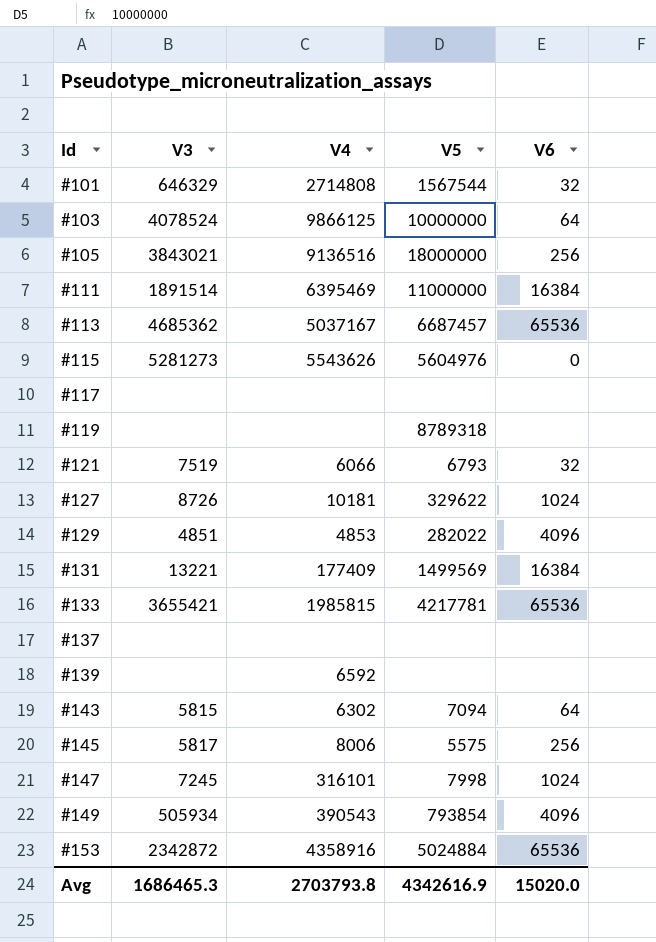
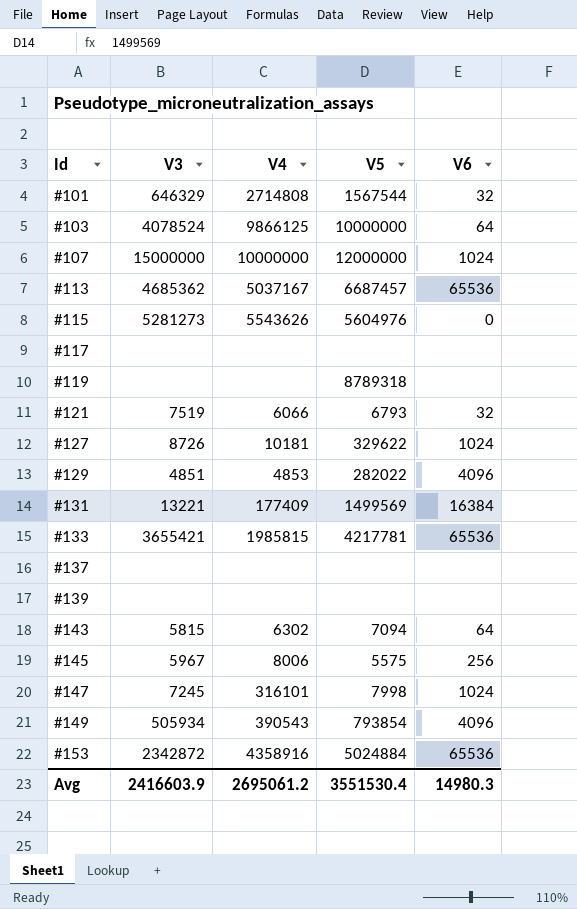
row #105: 3843021 | 9136516 | 18000000 | 256 -> none
row #111: 1891514 | 6395469 | 11000000 | 16384 -> none
row #107: none -> 15000000 | 10000000 | 12000000 | 1024
#139 | V4: 6592 -> none
#145 | V3: 5817 -> 5967
Avg | V3: 1686465.3 -> 2416603.9
Avg | V4: 2703793.8 -> 2695061.2
Avg | V5: 4342616.9 -> 3551530.4
Avg | V6: 15020.0 -> 14980.3

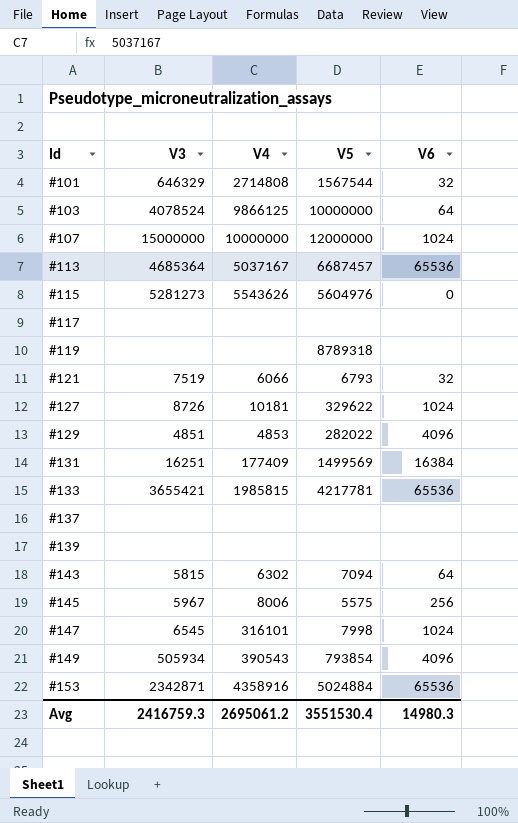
#113 | V3: 4685362 -> 4685364
#131 | V3: 13221 -> 16251
#147 | V3: 7245 -> 6545
#153 | V3: 2342872 -> 2342871
Avg | V3: 2416603.9 -> 2416759.3

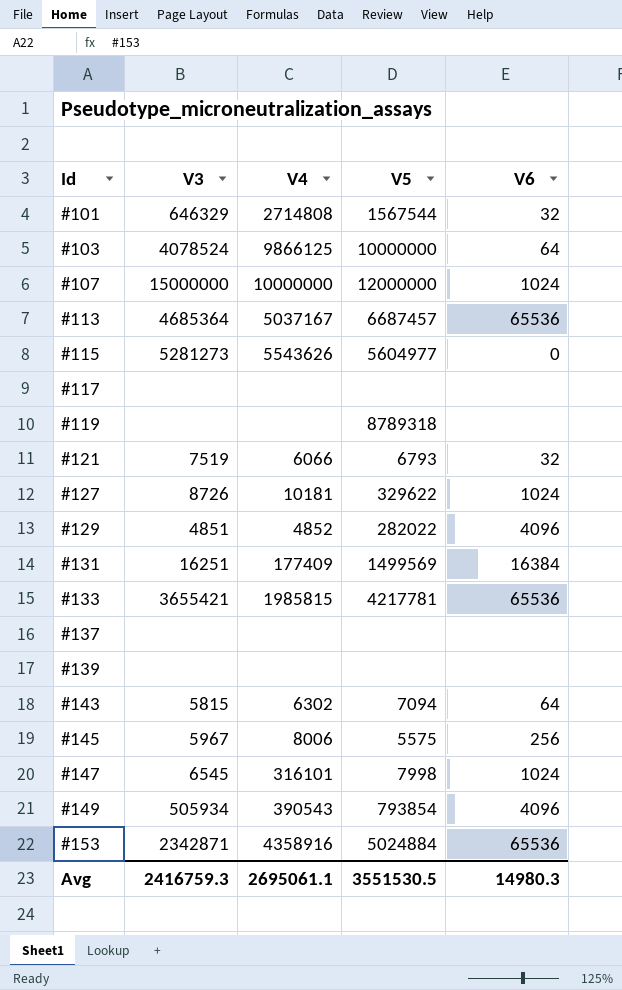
#115 | V5: 5604976 -> 5604977
#129 | V4: 4853 -> 4852
Avg | V4: 2695061.2 -> 2695061.1
Avg | V5: 3551530.4 -> 3551530.5

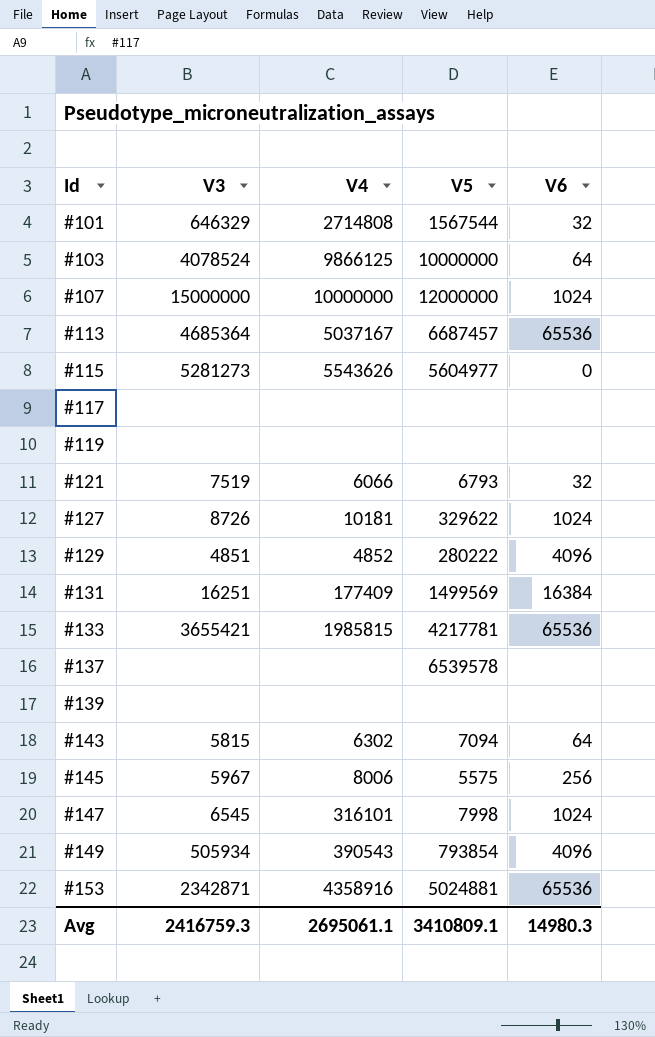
#119 | V5: 8789318 -> none
#129 | V5: 282022 -> 280222
#137 | V5: none -> 6539578
#153 | V5: 5024884 -> 5024881
Avg | V5: 3551530.5 -> 3410809.1

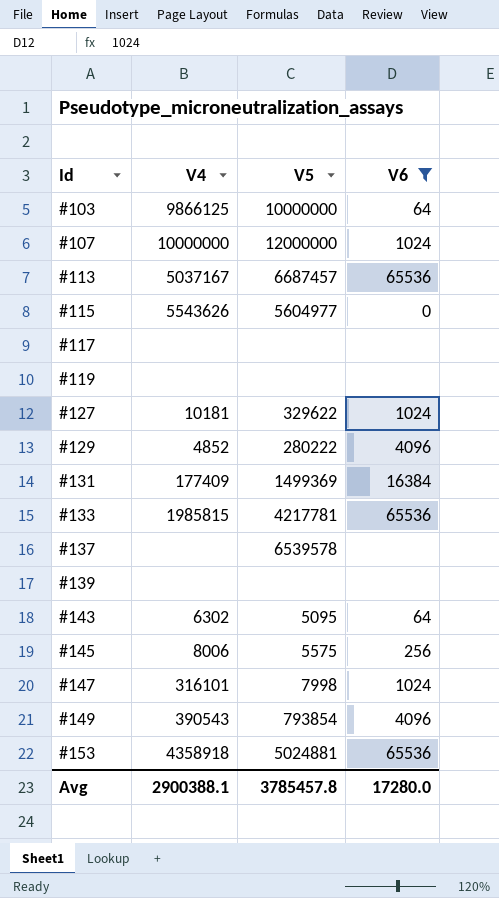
filter: none -> V6 != 32
column V3 | position: 2 -> none
#131 | V5: 1499569 -> 1499369
#143 | V5: 7094 -> 5095
#153 | V4: 4358916 -> 4358918
Avg | V4: 2695061.1 -> 2900388.1
Avg | V5: 3410809.1 -> 3785457.8
Avg | V6: 14980.3 -> 17280.0

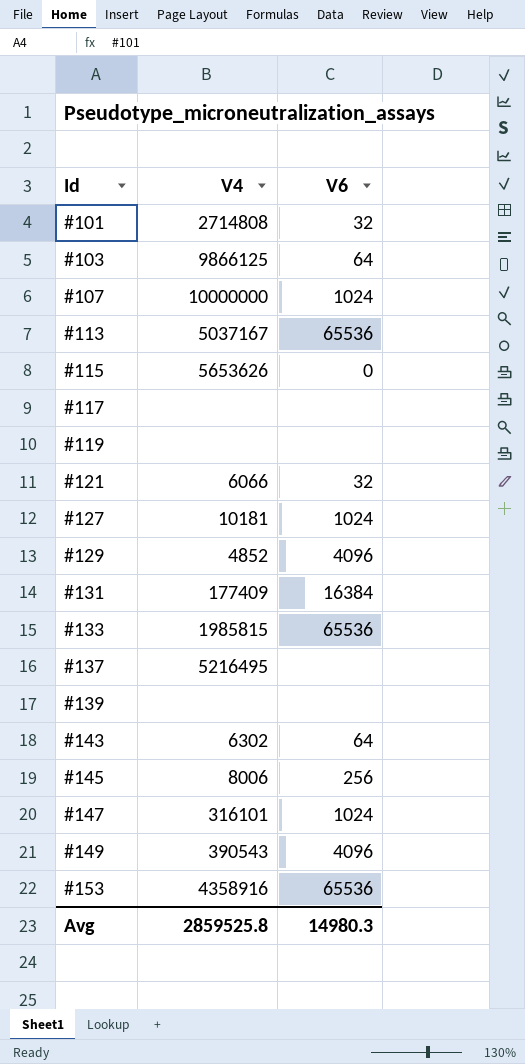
filter: V6 != 32 -> none
column V5 | position: 3 -> none
#115 | V4: 5543626 -> 5653626
#137 | V4: none -> 5216495
#153 | V4: 4358918 -> 4358916
Avg | V4: 2900388.1 -> 2859525.8
Avg | V6: 17280.0 -> 14980.3

